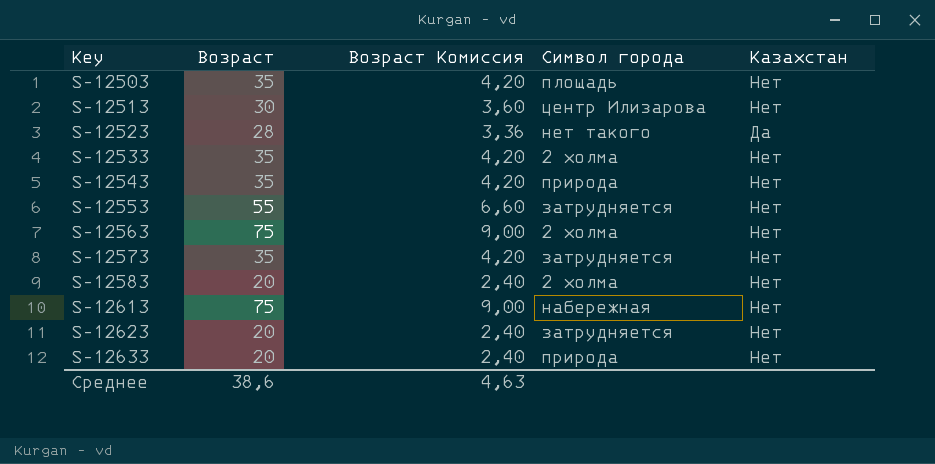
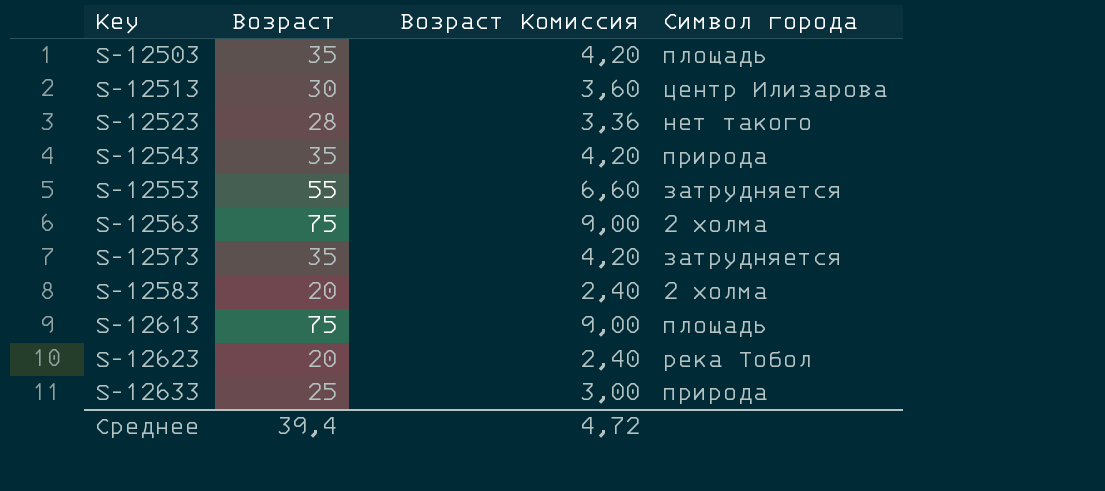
column Казахстан | position: 5 -> none
row S-12533: 35 | 4,20 | 2 холма | Нет -> none
S-12613 | Символ города: набережная -> площадь
S-12623 | Символ города: затрудняется -> река Тобол
S-12633 | Возраст: 20 -> 25
S-12633 | Возраст Комиссия: 2,40 -> 3,00
Среднее | Возраст: 38,6 -> 39,4
Среднее | Возраст Комиссия: 4,63 -> 4,72

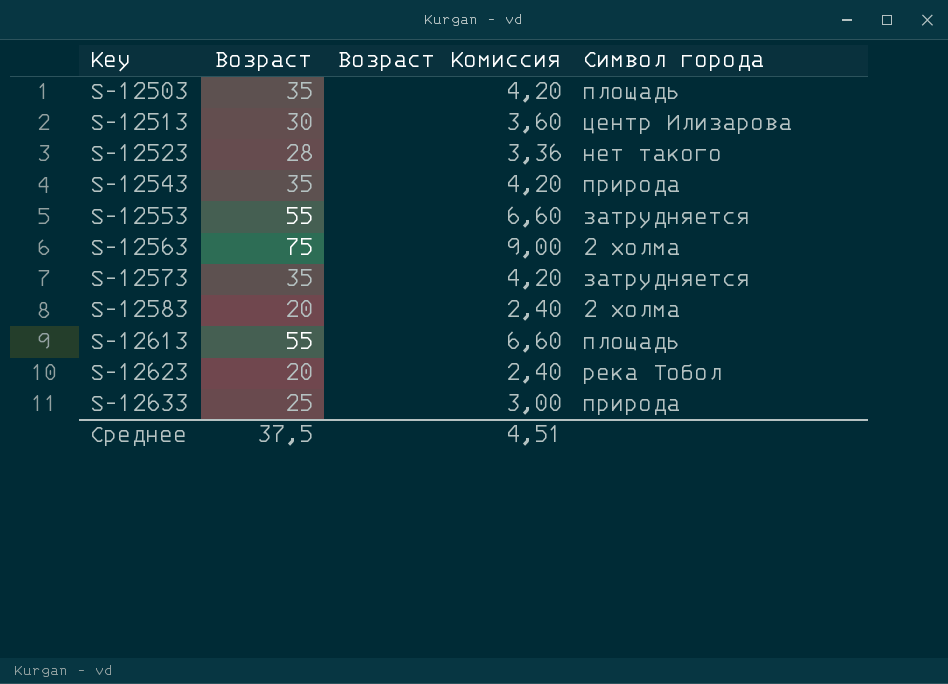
S-12613 | Возраст: 75 -> 55
S-12613 | Возраст Комиссия: 9,00 -> 6,60
Среднее | Возраст: 39,4 -> 37,5
Среднее | Возраст Комиссия: 4,72 -> 4,51

